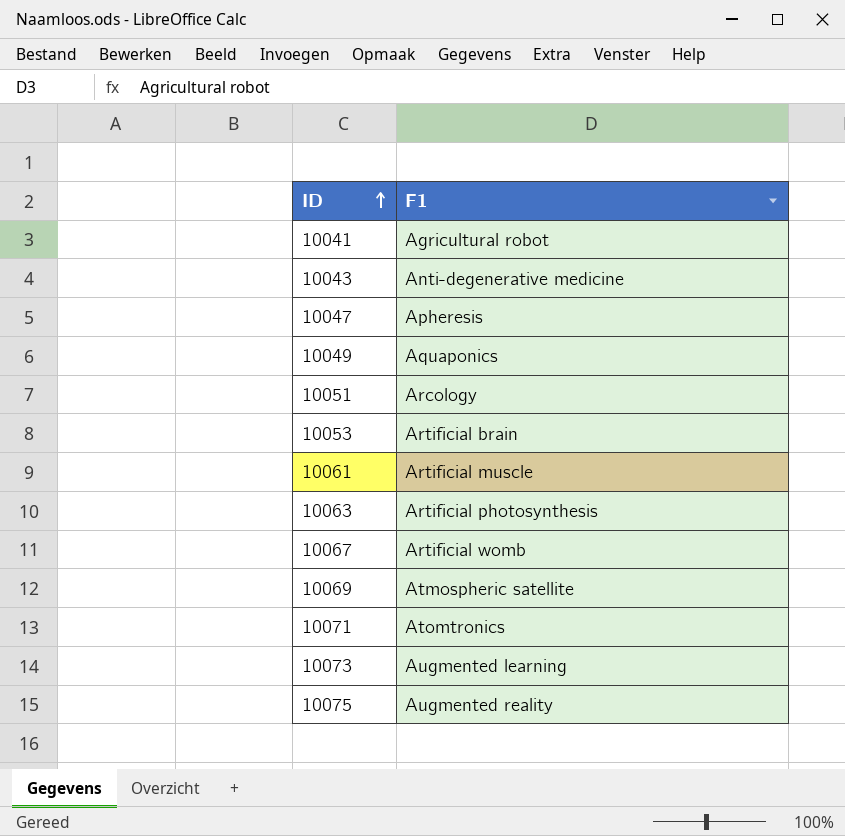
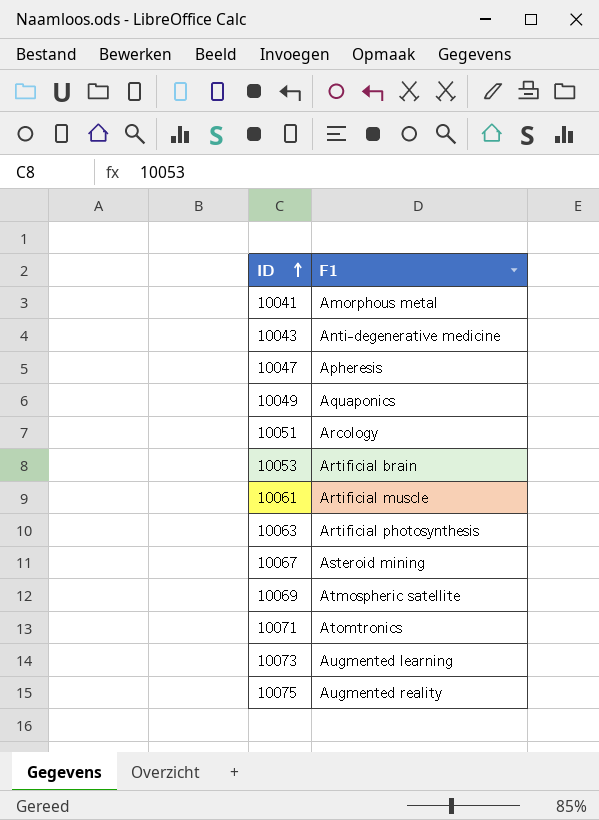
10041 | F1: Agricultural robot -> Amorphous metal
10067 | F1: Artificial womb -> Asteroid mining

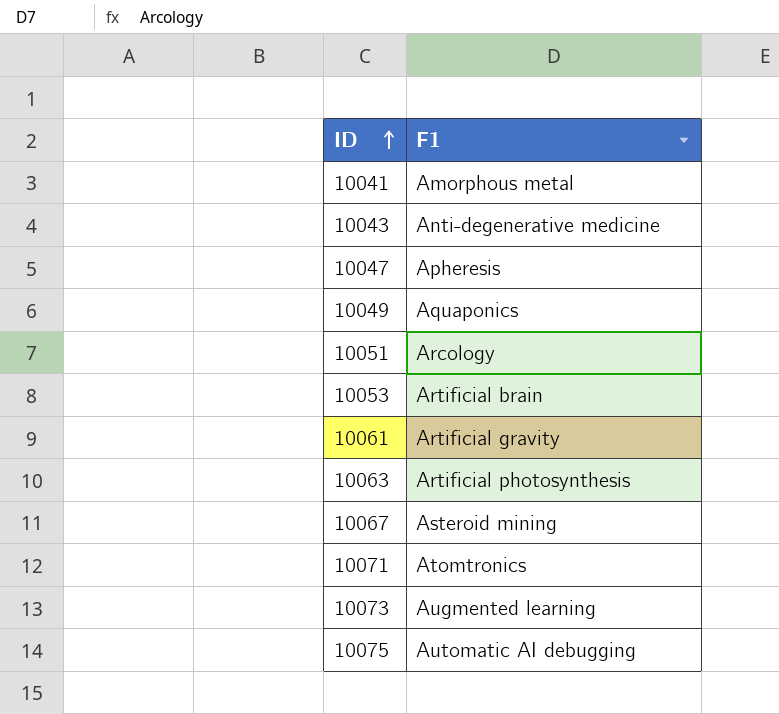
row 10069: Atmospheric satellite -> none
10061 | F1: Artificial muscle -> Artificial gravity
10075 | F1: Augmented reality -> Automatic AI debugging

